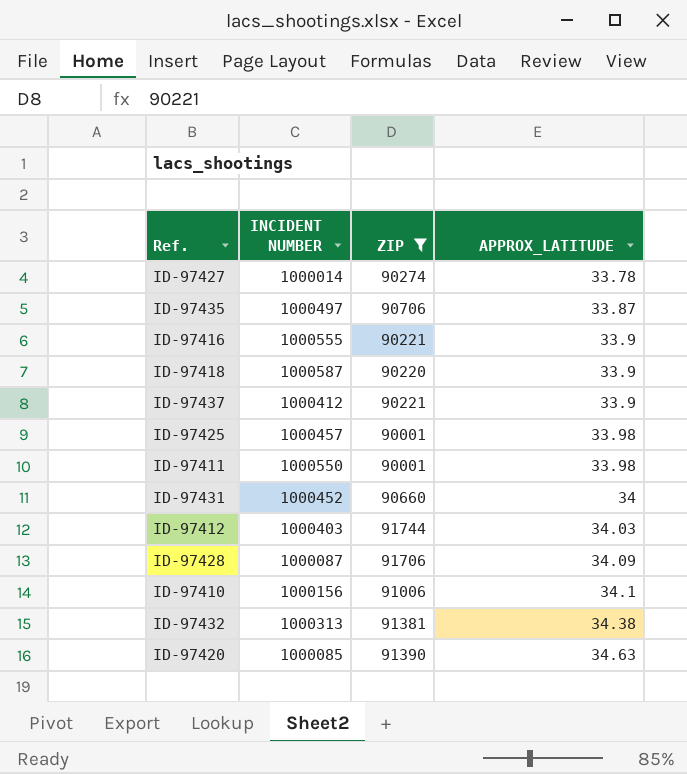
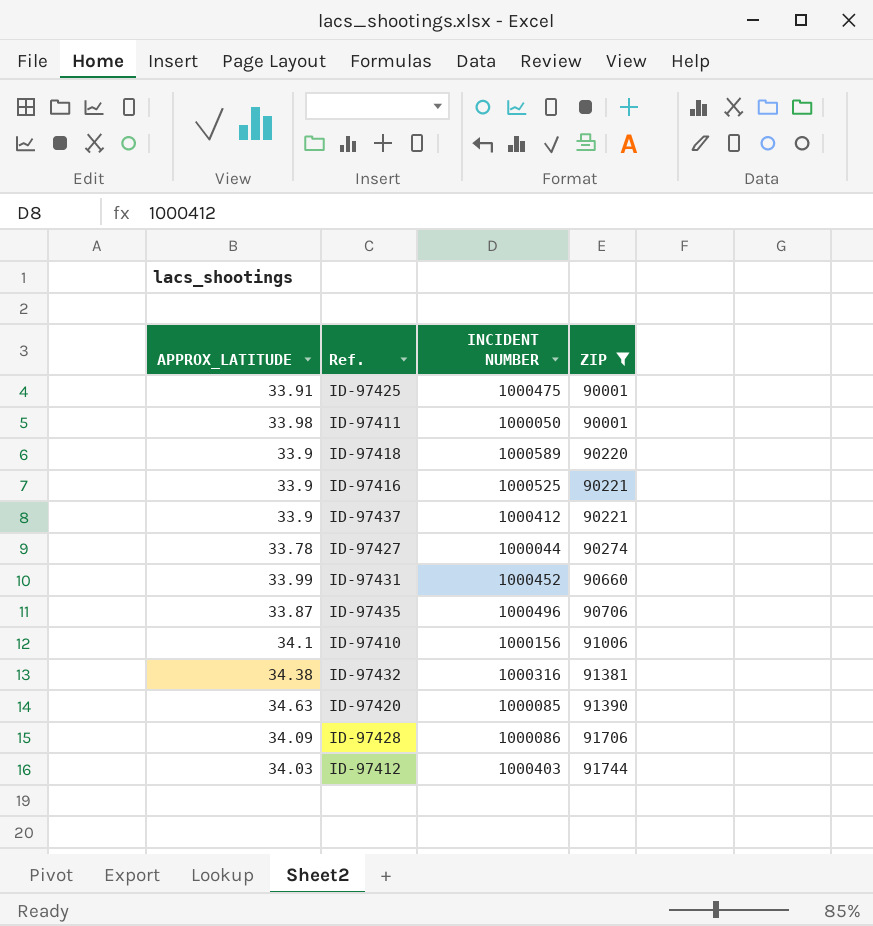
row order: APPROX_LATITUDE ascending -> ZIP ascending
column APPROX_LATITUDE | position: 4 -> 1
ID-97425 | APPROX_LATITUDE: 33.98 -> 33.91
ID-97425 | INCIDENT NUMBER: 1000457 -> 1000475
ID-97411 | INCIDENT NUMBER: 1000550 -> 1000050
ID-97418 | INCIDENT NUMBER: 1000587 -> 1000589
ID-97416 | INCIDENT NUMBER: 1000555 -> 1000525
ID-97427 | INCIDENT NUMBER: 1000014 -> 1000044
ID-97431 | APPROX_LATITUDE: 34 -> 33.99
ID-97435 | INCIDENT NUMBER: 1000497 -> 1000496
ID-97432 | INCIDENT NUMBER: 1000313 -> 1000316
ID-97428 | INCIDENT NUMBER: 1000087 -> 1000086

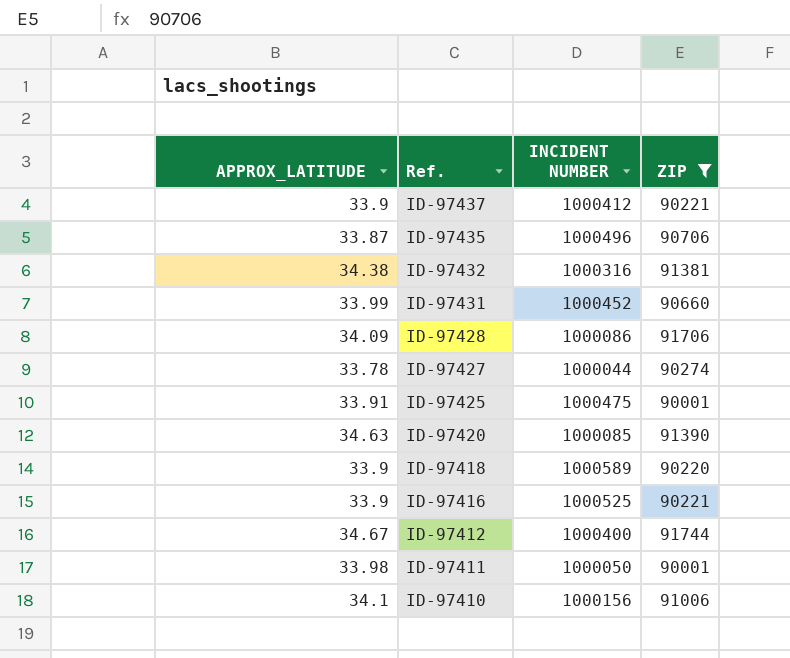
row order: ZIP ascending -> Ref. descending
ID-97412 | APPROX_LATITUDE: 34.03 -> 34.67
ID-97412 | INCIDENT NUMBER: 1000403 -> 1000400

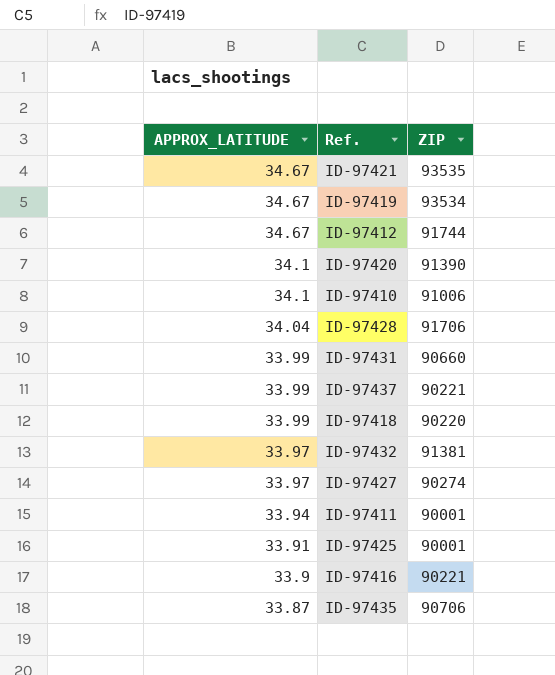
filter: ZIP <= 91744 -> none
row order: Ref. descending -> APPROX_LATITUDE descending
column INCIDENT NUMBER | position: 3 -> none
ID-97420 | APPROX_LATITUDE: 34.63 -> 34.1
ID-97428 | APPROX_LATITUDE: 34.09 -> 34.04
ID-97437 | APPROX_LATITUDE: 33.9 -> 33.99
ID-97418 | APPROX_LATITUDE: 33.9 -> 33.99
ID-97432 | APPROX_LATITUDE: 34.38 -> 33.97
ID-97427 | APPROX_LATITUDE: 33.78 -> 33.97
ID-97411 | APPROX_LATITUDE: 33.98 -> 33.94

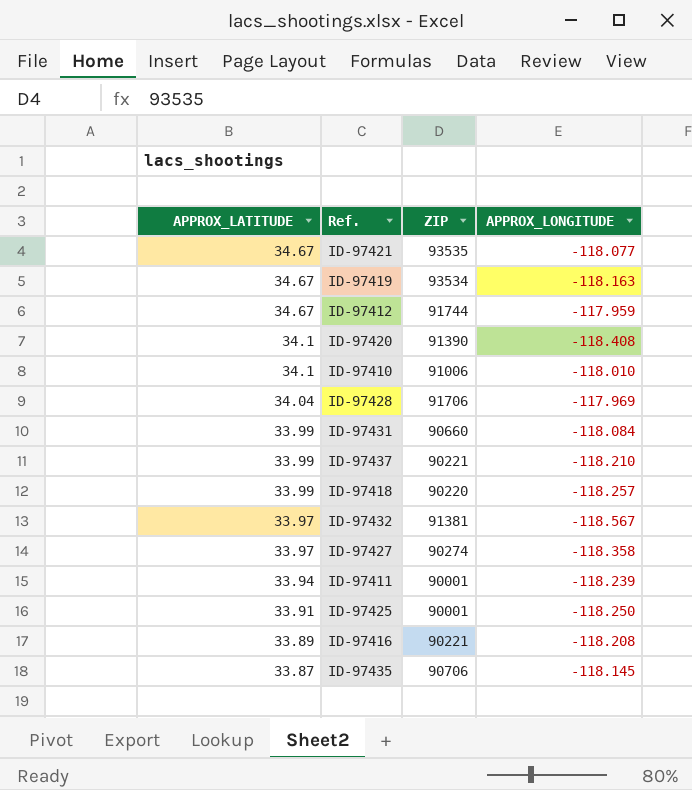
column APPROX_LONGITUDE | position: none -> 4
ID-97416 | APPROX_LATITUDE: 33.9 -> 33.89

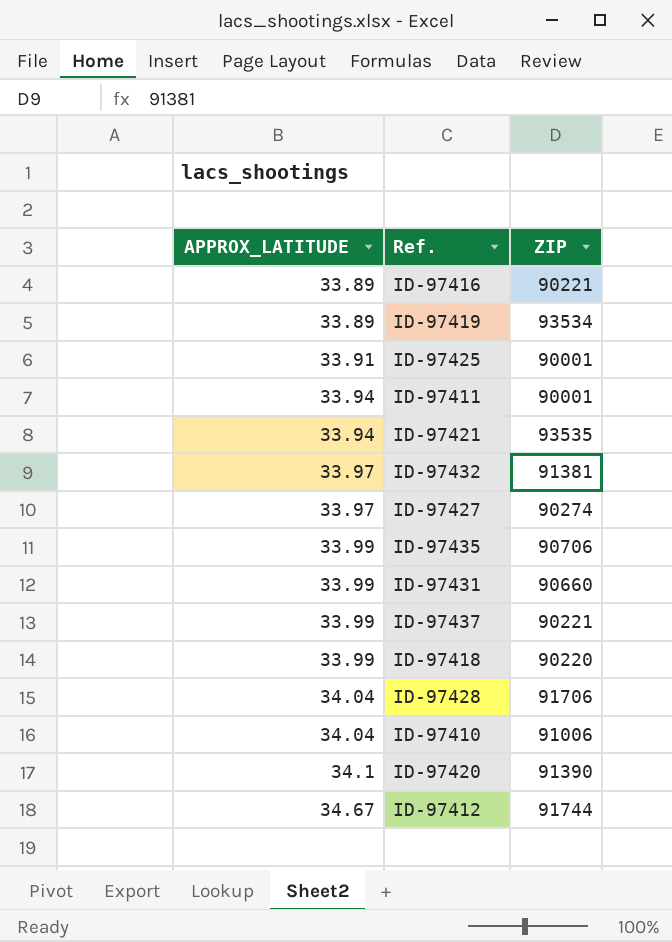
row order: APPROX_LATITUDE descending -> APPROX_LATITUDE ascending
column APPROX_LONGITUDE | position: 4 -> none
ID-97419 | APPROX_LATITUDE: 34.67 -> 33.89
ID-97421 | APPROX_LATITUDE: 34.67 -> 33.94
ID-97435 | APPROX_LATITUDE: 33.87 -> 33.99
ID-97410 | APPROX_LATITUDE: 34.1 -> 34.04

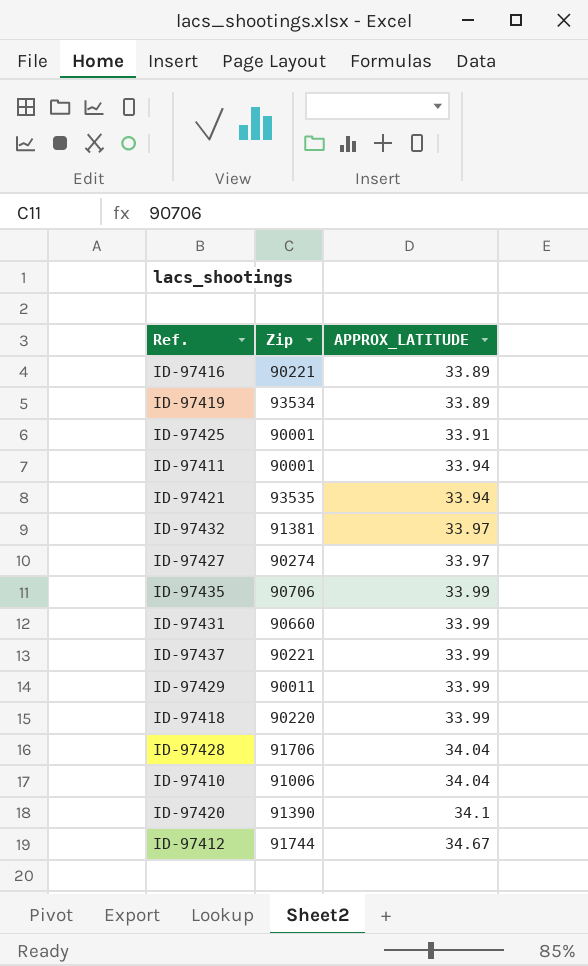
column name: ZIP -> Zip
column APPROX_LATITUDE | position: 1 -> 3
row ID-97429: none -> 90011 | 33.99

